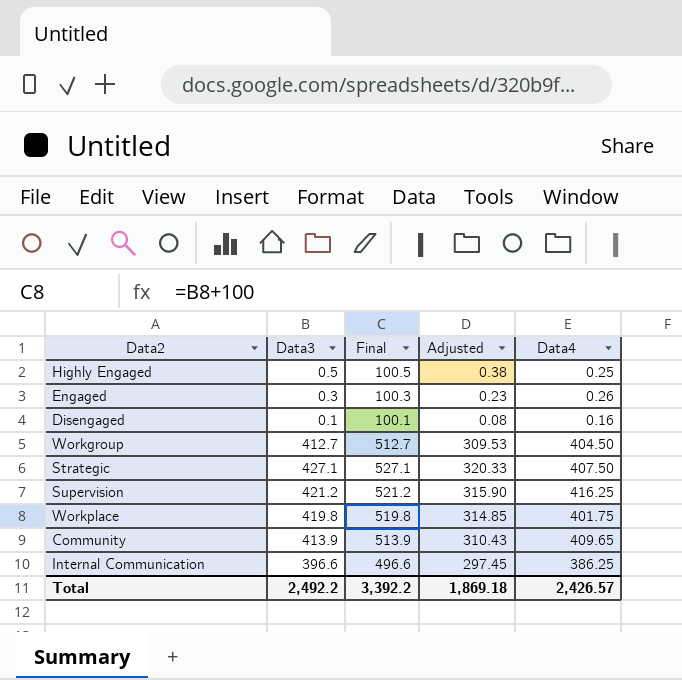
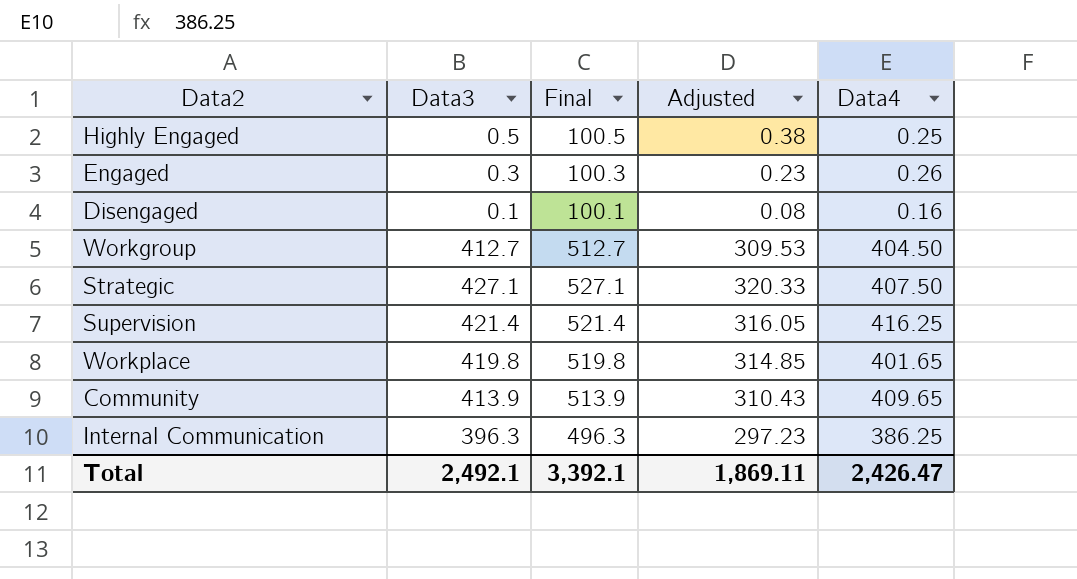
Supervision | Data3: 421.2 -> 421.4
Supervision | Final: 521.2 -> 521.4
Supervision | Adjusted: 315.90 -> 316.05
Workplace | Data4: 401.75 -> 401.65
Internal Communication | Data3: 396.6 -> 396.3
Internal Communication | Final: 496.6 -> 496.3
Internal Communication | Adjusted: 297.45 -> 297.23
Total | Data3: 2,492.2 -> 2,492.1
Total | Final: 3,392.2 -> 3,392.1
Total | Adjusted: 1,869.18 -> 1,869.11
Total | Data4: 2,426.57 -> 2,426.47

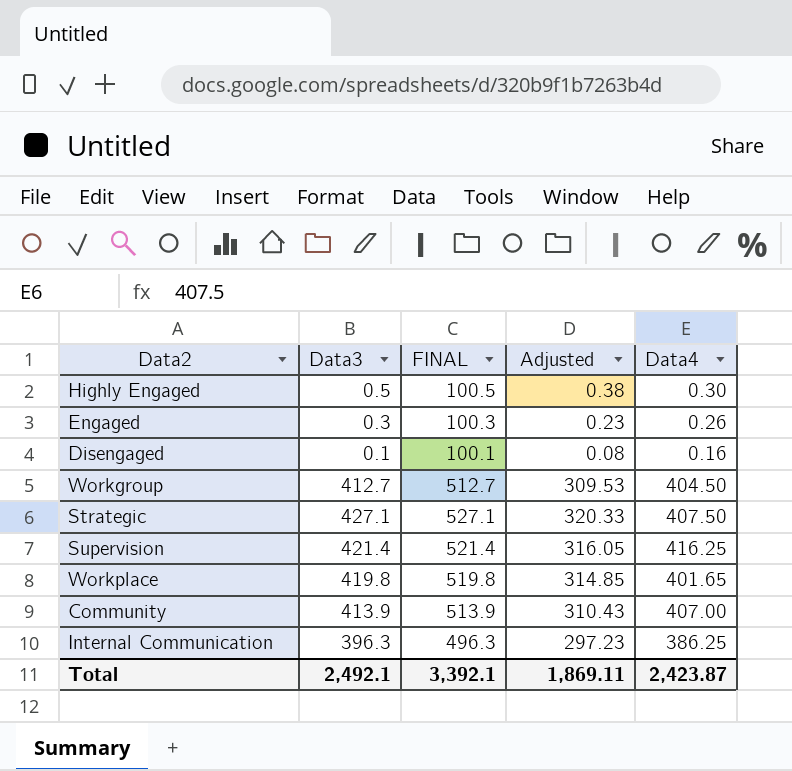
column name: Final -> FINAL
Highly Engaged | Data4: 0.25 -> 0.30
Community | Data4: 409.65 -> 407.00
Total | Data4: 2,426.47 -> 2,423.87

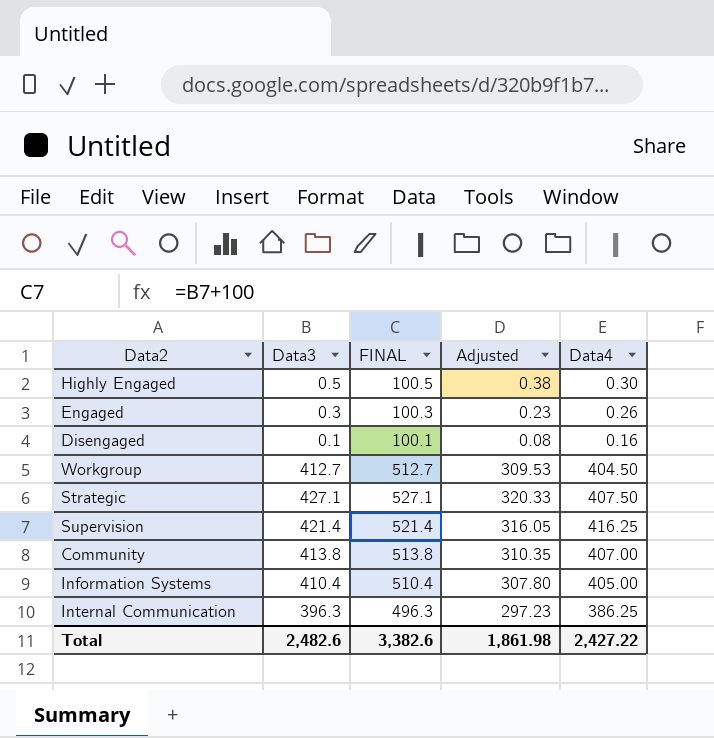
row Workplace: 419.8 | 519.8 | 314.85 | 401.65 -> none
Community | Data3: 413.9 -> 413.8
Community | FINAL: 513.9 -> 513.8
Community | Adjusted: 310.43 -> 310.35
row Information Systems: none -> 410.4 | 510.4 | 307.80 | 405.00
Total | Data3: 2,492.1 -> 2,482.6
Total | FINAL: 3,392.1 -> 3,382.6
Total | Adjusted: 1,869.11 -> 1,861.98
Total | Data4: 2,423.87 -> 2,427.22

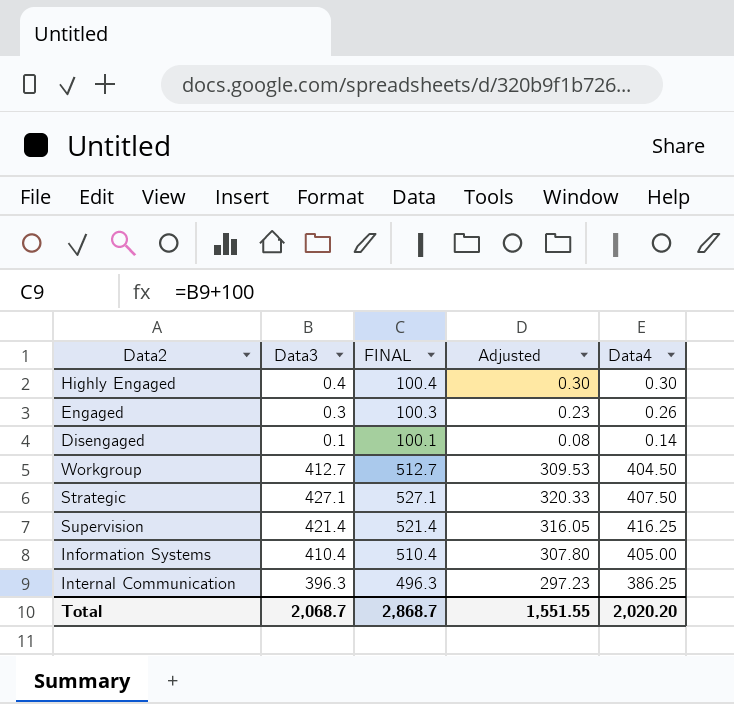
row Community: 413.8 | 513.8 | 310.35 | 407.00 -> none
Highly Engaged | Data3: 0.5 -> 0.4
Highly Engaged | FINAL: 100.5 -> 100.4
Highly Engaged | Adjusted: 0.38 -> 0.30
Disengaged | Data4: 0.16 -> 0.14
Total | Data3: 2,482.6 -> 2,068.7
Total | FINAL: 3,382.6 -> 2,868.7
Total | Adjusted: 1,861.98 -> 1,551.55
Total | Data4: 2,427.22 -> 2,020.20

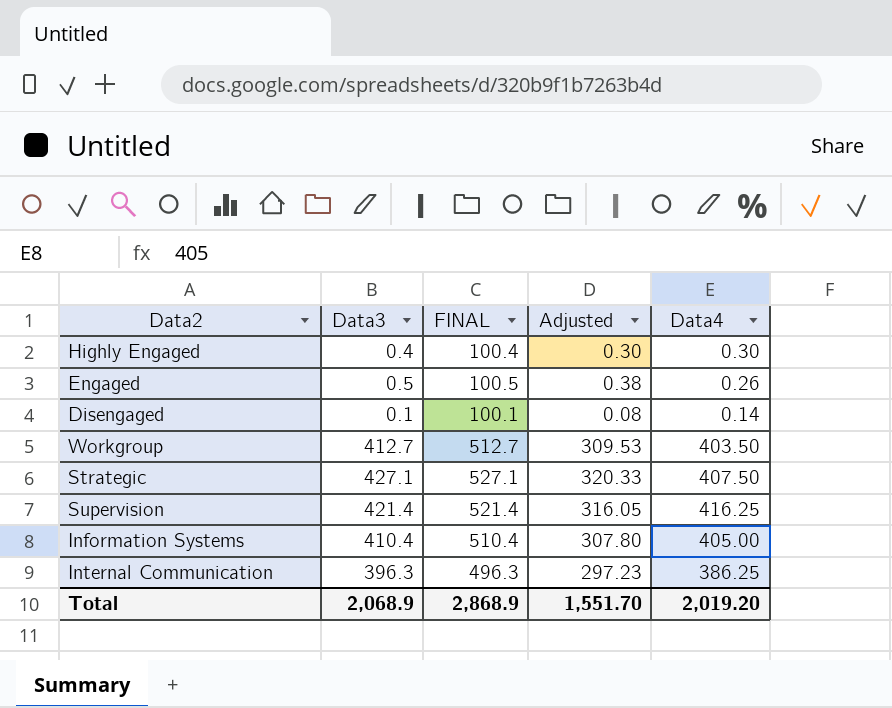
Engaged | Data3: 0.3 -> 0.5
Engaged | FINAL: 100.3 -> 100.5
Engaged | Adjusted: 0.23 -> 0.38
Workgroup | Data4: 404.50 -> 403.50
Total | Data3: 2,068.7 -> 2,068.9
Total | FINAL: 2,868.7 -> 2,868.9
Total | Adjusted: 1,551.55 -> 1,551.70
Total | Data4: 2,020.20 -> 2,019.20

